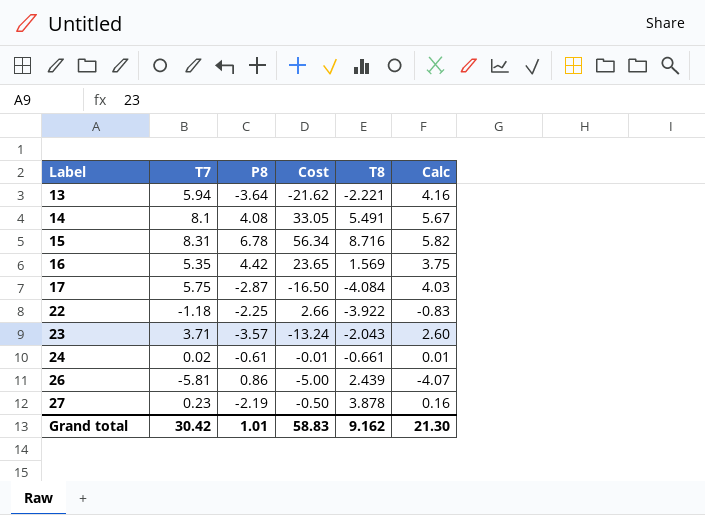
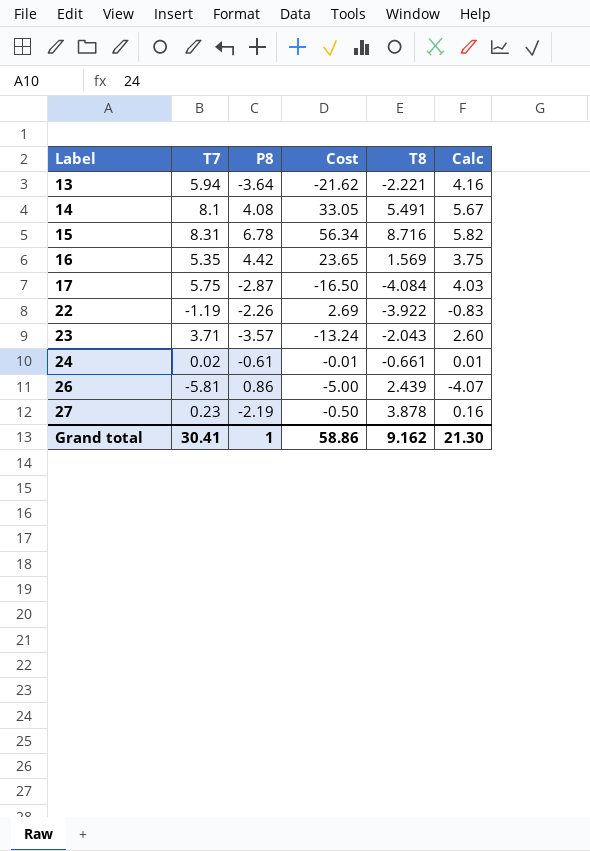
22 | T7: -1.18 -> -1.19
22 | P8: -2.25 -> -2.26
22 | Cost: 2.66 -> 2.69
Grand total | T7: 30.42 -> 30.41
Grand total | P8: 1.01 -> 1
Grand total | Cost: 58.83 -> 58.86

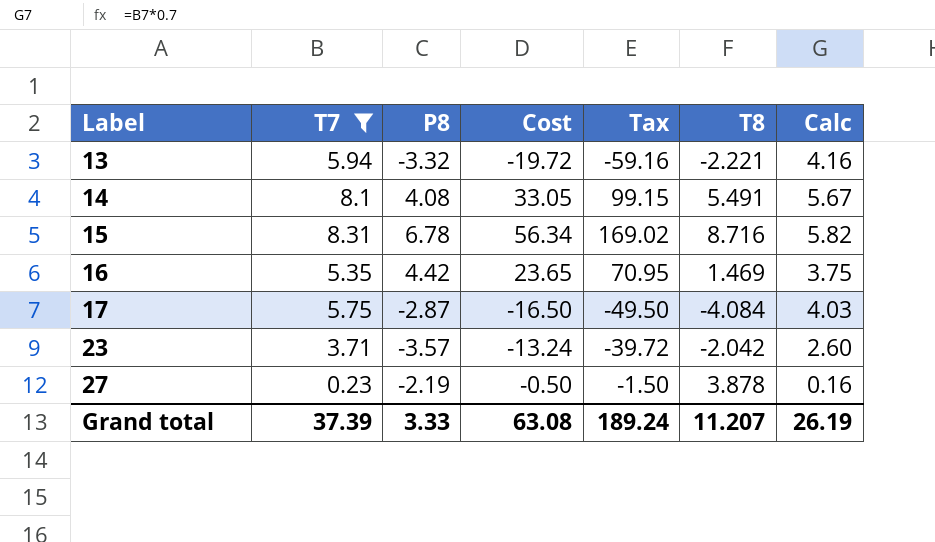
filter: none -> T7 >= 0.23
column Tax | formula: none -> [Cost] * 3
13 | P8: -3.64 -> -3.32
13 | Cost: -21.62 -> -19.72
16 | T8: 1.569 -> 1.469
23 | T8: -2.043 -> -2.042
Grand total | T7: 30.41 -> 37.39
Grand total | P8: 1 -> 3.33
Grand total | Cost: 58.86 -> 63.08
Grand total | T8: 9.162 -> 11.207
Grand total | Calc: 21.30 -> 26.19

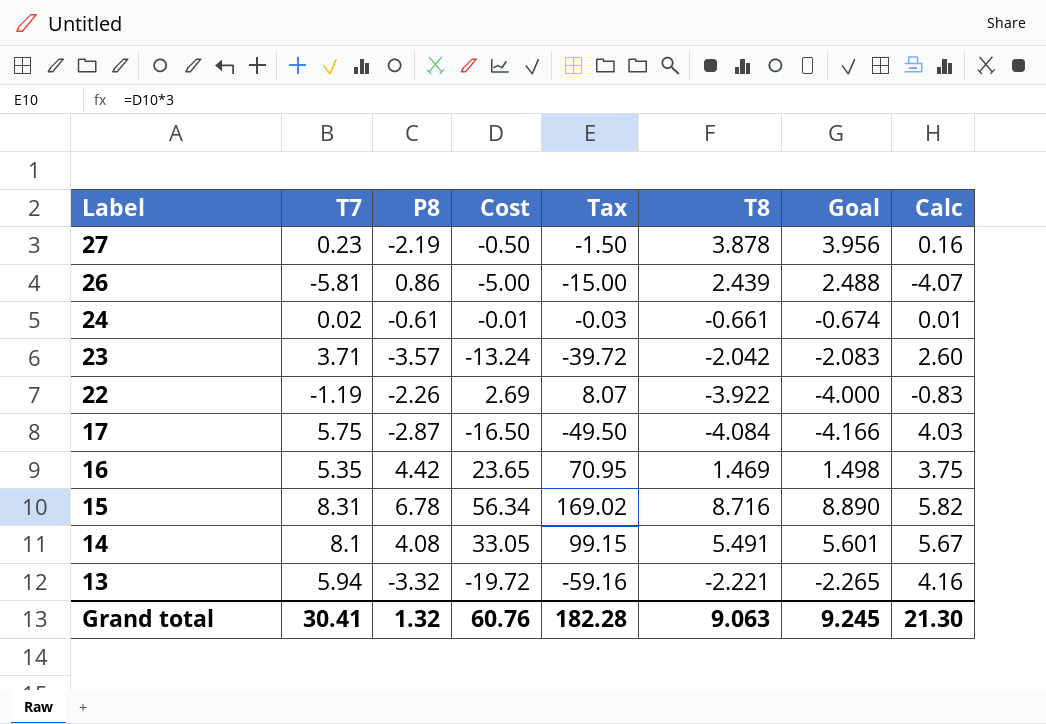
filter: T7 >= 0.23 -> none
row order: Label ascending -> Label descending
column Goal | formula: none -> [T8] * 1.02
Grand total | T7: 37.39 -> 30.41
Grand total | P8: 3.33 -> 1.32
Grand total | Cost: 63.08 -> 60.76
Grand total | Tax: 189.24 -> 182.28
Grand total | T8: 11.207 -> 9.063
Grand total | Calc: 26.19 -> 21.30

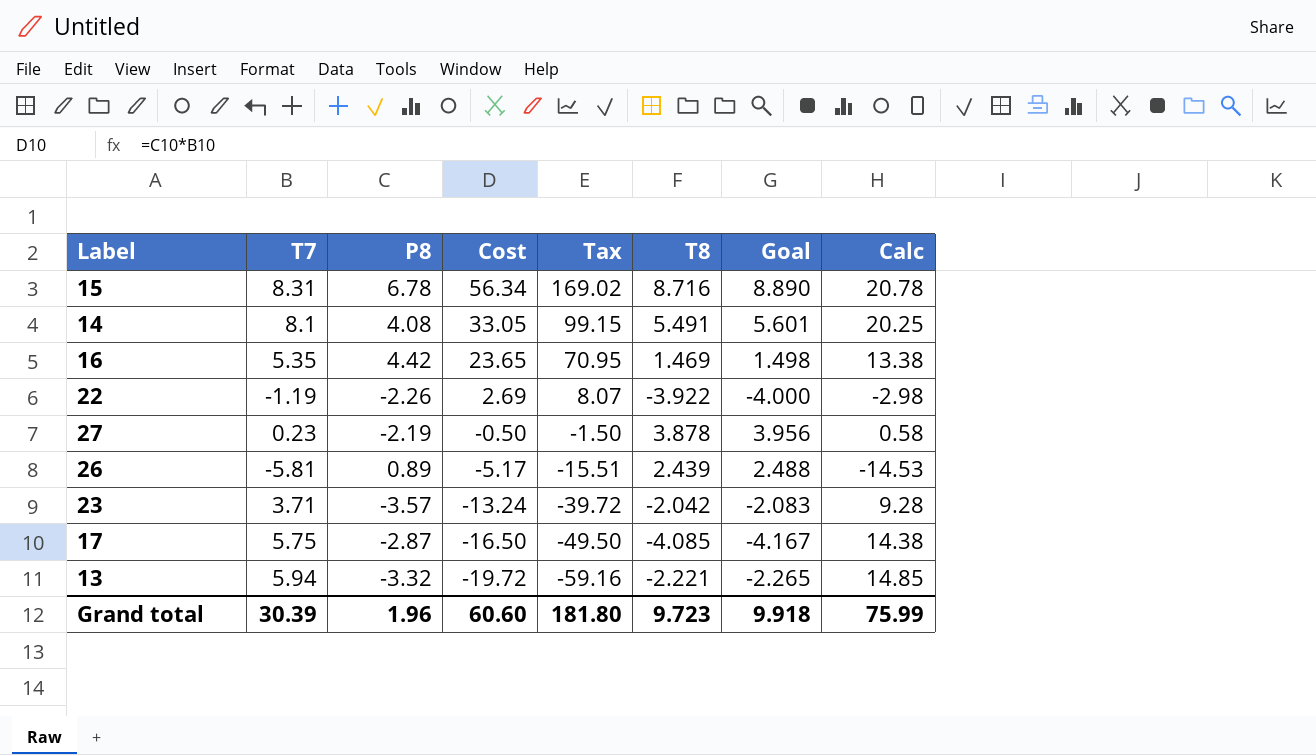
row order: Label descending -> Cost descending
column Calc | formula: [T7] * 0.7 -> [T7] * 2.5
row 24: 0.02 | -0.61 | -0.01 | -0.03 | -0.661 | -0.674 | 0.01 -> none
26 | P8: 0.86 -> 0.89
26 | Cost: -5.00 -> -5.17
26 | Tax: -15.00 -> -15.51
17 | T8: -4.084 -> -4.085
17 | Goal: -4.166 -> -4.167
Grand total | T7: 30.41 -> 30.39
Grand total | P8: 1.32 -> 1.96
Grand total | Cost: 60.76 -> 60.60
Grand total | Tax: 182.28 -> 181.80
Grand total | T8: 9.063 -> 9.723
Grand total | Goal: 9.245 -> 9.918
Grand total | Calc: 21.30 -> 75.99

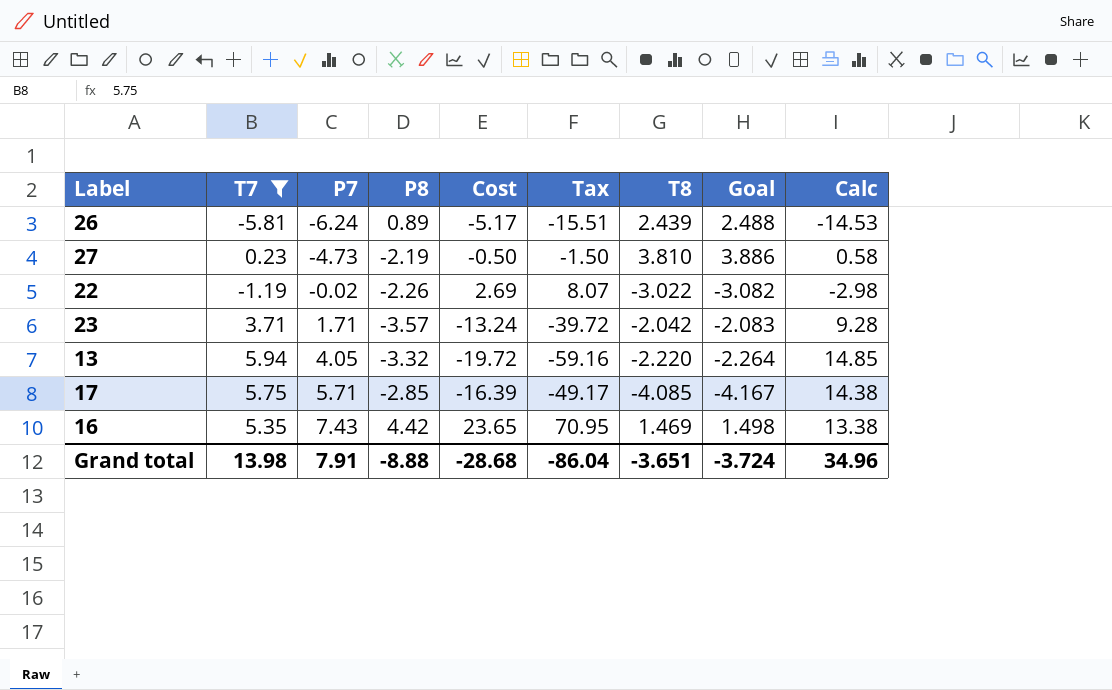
filter: none -> T7 <= 5.94
row order: Cost descending -> P7 ascending
column P7 | position: none -> 3
27 | T8: 3.878 -> 3.810
27 | Goal: 3.956 -> 3.886
22 | T8: -3.922 -> -3.022
22 | Goal: -4.000 -> -3.082
13 | T8: -2.221 -> -2.220
13 | Goal: -2.265 -> -2.264
17 | P8: -2.87 -> -2.85
17 | Cost: -16.50 -> -16.39
17 | Tax: -49.50 -> -49.17
Grand total | T7: 30.39 -> 13.98
Grand total | P8: 1.96 -> -8.88
Grand total | Cost: 60.60 -> -28.68
Grand total | Tax: 181.80 -> -86.04
Grand total | T8: 9.723 -> -3.651
Grand total | Goal: 9.918 -> -3.724
Grand total | Calc: 75.99 -> 34.96

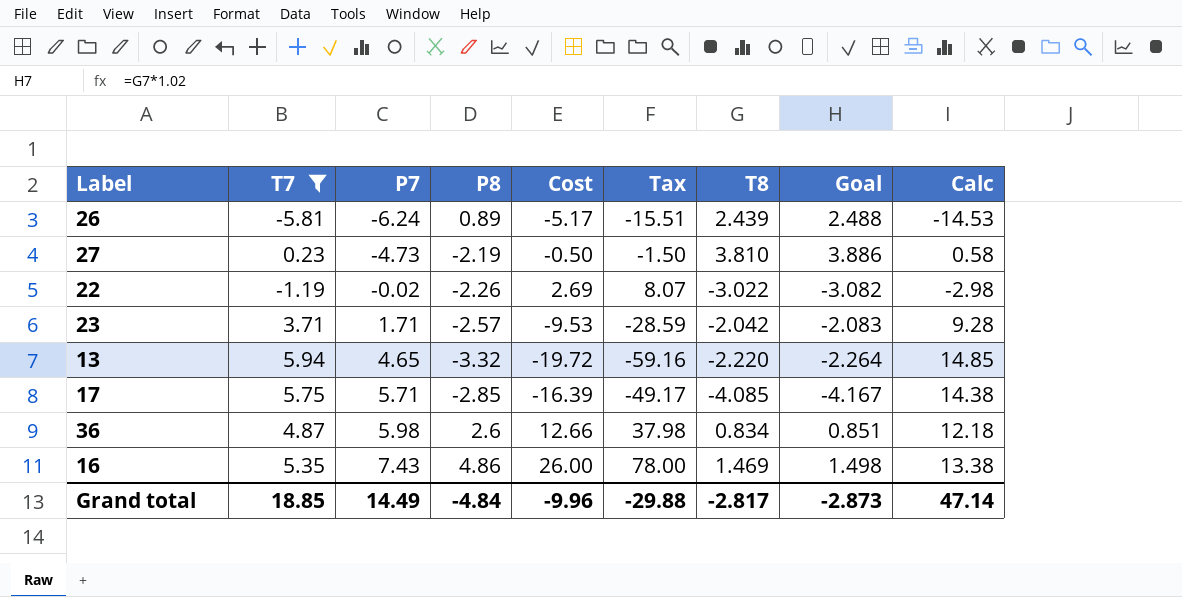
23 | P8: -3.57 -> -2.57
23 | Cost: -13.24 -> -9.53
23 | Tax: -39.72 -> -28.59
13 | P7: 4.05 -> 4.65
row 36: none -> 4.87 | 5.98 | 2.6 | 12.66 | 37.98 | 0.834 | 0.851 | 12.18
16 | P8: 4.42 -> 4.86
16 | Cost: 23.65 -> 26.00
16 | Tax: 70.95 -> 78.00
Grand total | T7: 13.98 -> 18.85
Grand total | P7: 7.91 -> 14.49
Grand total | P8: -8.88 -> -4.84
Grand total | Cost: -28.68 -> -9.96
Grand total | Tax: -86.04 -> -29.88
Grand total | T8: -3.651 -> -2.817
Grand total | Goal: -3.724 -> -2.873
Grand total | Calc: 34.96 -> 47.14

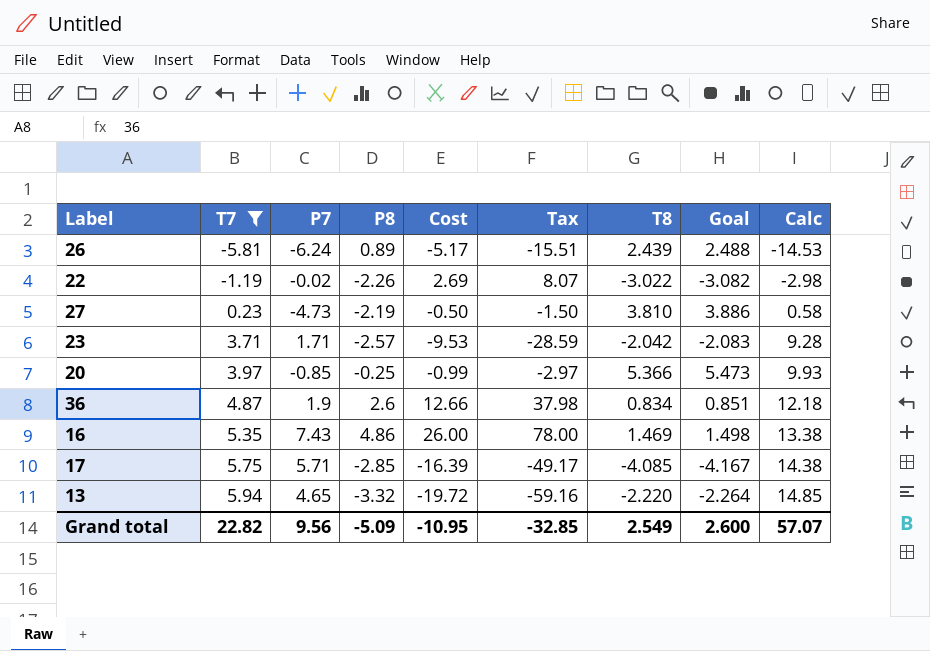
row order: P7 ascending -> T7 ascending
row 20: none -> 3.97 | -0.85 | -0.25 | -0.99 | -2.97 | 5.366 | 5.473 | 9.93
36 | P7: 5.98 -> 1.9
Grand total | T7: 18.85 -> 22.82
Grand total | P7: 14.49 -> 9.56
Grand total | P8: -4.84 -> -5.09
Grand total | Cost: -9.96 -> -10.95
Grand total | Tax: -29.88 -> -32.85
Grand total | T8: -2.817 -> 2.549
Grand total | Goal: -2.873 -> 2.600
Grand total | Calc: 47.14 -> 57.07

